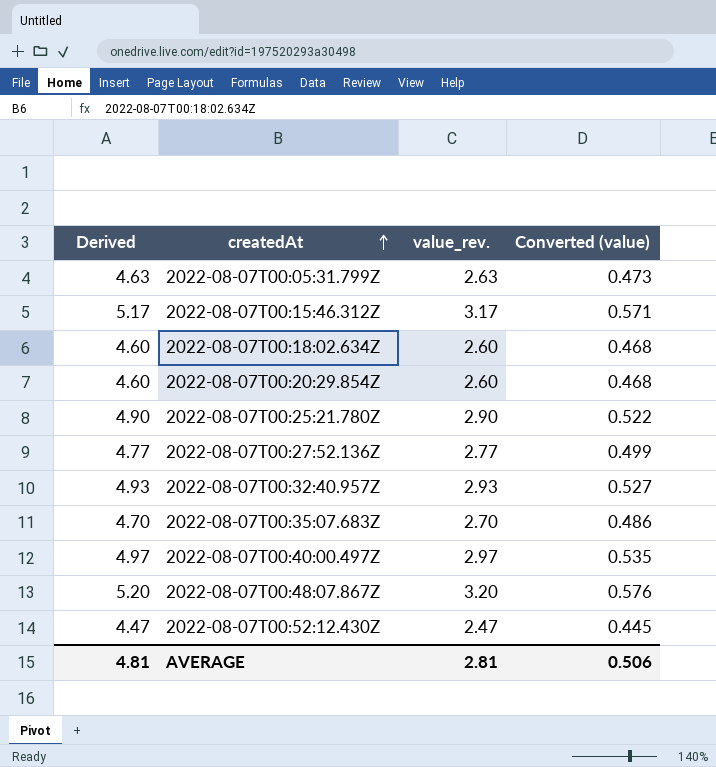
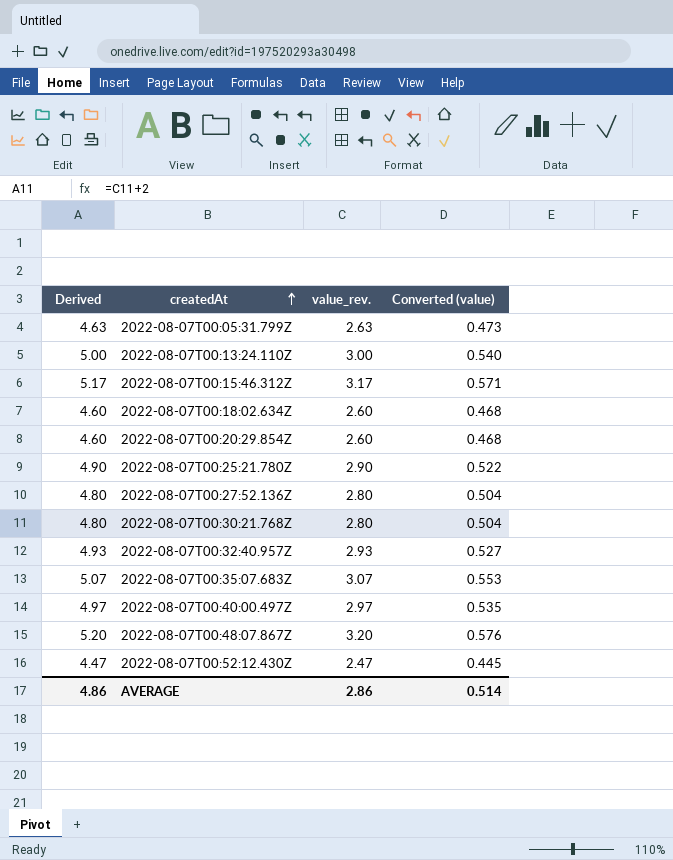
row 2022-08-07T00:13:24.110Z: none -> 5.00 | 3.00 | 0.540
2022-08-07T00:27:52.136Z | Derived: 4.77 -> 4.80
2022-08-07T00:27:52.136Z | value_rev.: 2.77 -> 2.80
2022-08-07T00:27:52.136Z | Converted (value): 0.499 -> 0.504
row 2022-08-07T00:30:21.768Z: none -> 4.80 | 2.80 | 0.504
2022-08-07T00:35:07.683Z | Derived: 4.70 -> 5.07
2022-08-07T00:35:07.683Z | value_rev.: 2.70 -> 3.07
2022-08-07T00:35:07.683Z | Converted (value): 0.486 -> 0.553
AVERAGE | Derived: 4.81 -> 4.86
AVERAGE | value_rev.: 2.81 -> 2.86
AVERAGE | Converted (value): 0.506 -> 0.514

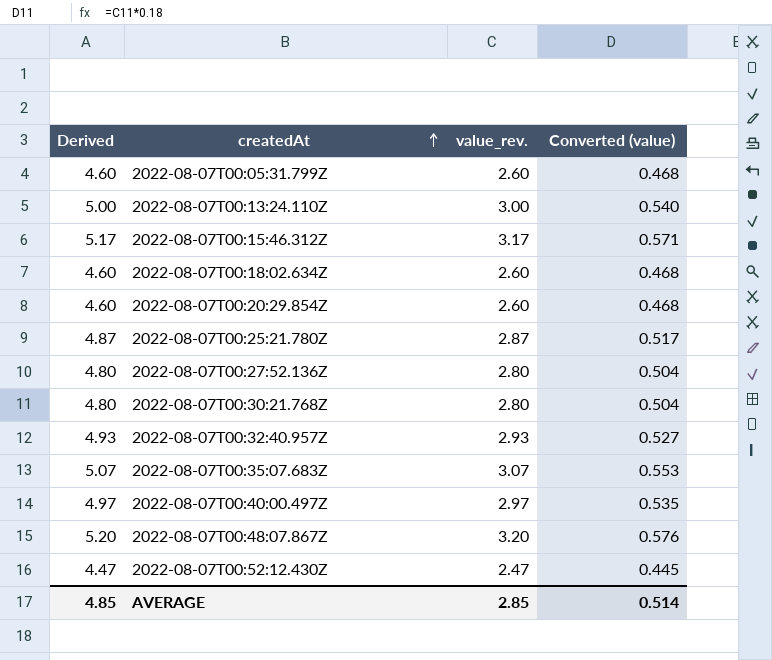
2022-08-07T00:05:31.799Z | Derived: 4.63 -> 4.60
2022-08-07T00:05:31.799Z | value_rev.: 2.63 -> 2.60
2022-08-07T00:05:31.799Z | Converted (value): 0.473 -> 0.468
2022-08-07T00:25:21.780Z | Derived: 4.90 -> 4.87
2022-08-07T00:25:21.780Z | value_rev.: 2.90 -> 2.87
2022-08-07T00:25:21.780Z | Converted (value): 0.522 -> 0.517
AVERAGE | Derived: 4.86 -> 4.85
AVERAGE | value_rev.: 2.86 -> 2.85

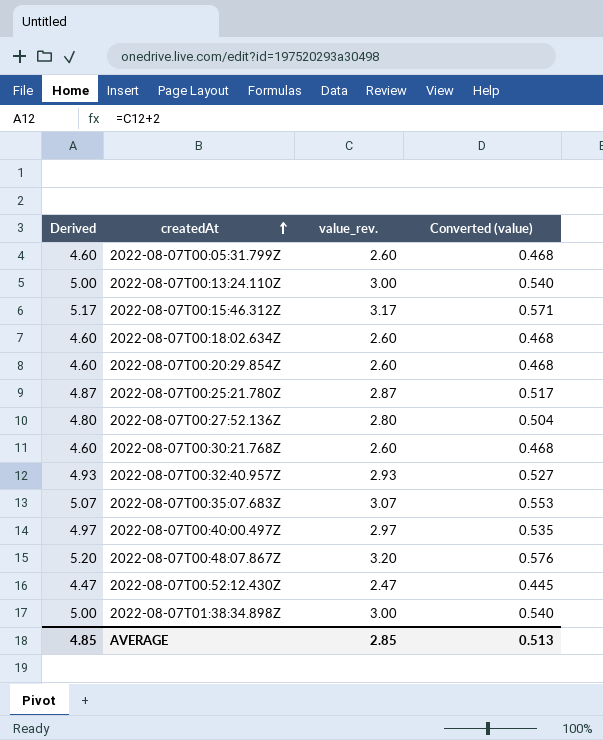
2022-08-07T00:30:21.768Z | Derived: 4.80 -> 4.60
2022-08-07T00:30:21.768Z | value_rev.: 2.80 -> 2.60
2022-08-07T00:30:21.768Z | Converted (value): 0.504 -> 0.468
row 2022-08-07T01:38:34.898Z: none -> 5.00 | 3.00 | 0.540
AVERAGE | Converted (value): 0.514 -> 0.513

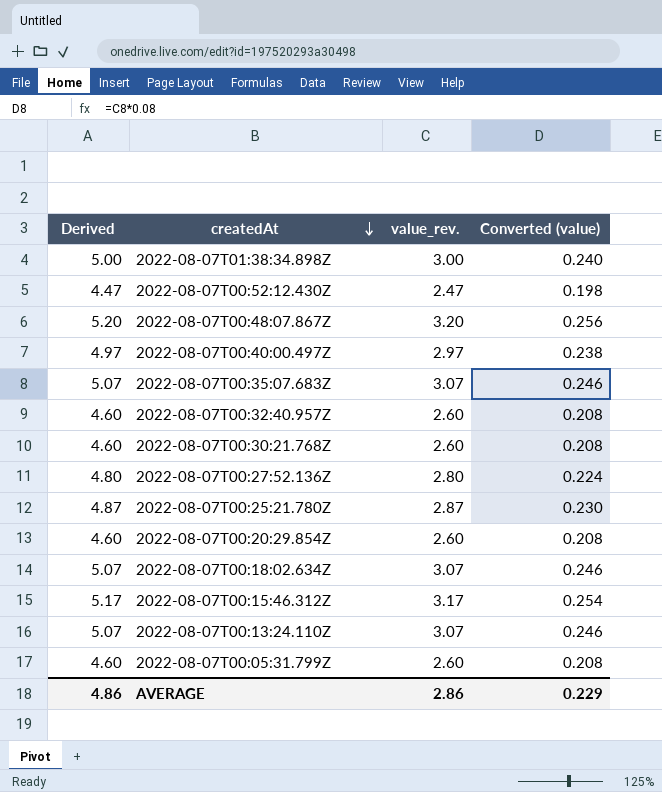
row order: createdAt ascending -> createdAt descending
column Converted (value) | formula: [value_rev.] * 0.18 -> [value_rev.] * 0.08
2022-08-07T00:32:40.957Z | Derived: 4.93 -> 4.60
2022-08-07T00:32:40.957Z | value_rev.: 2.93 -> 2.60
2022-08-07T00:18:02.634Z | Derived: 4.60 -> 5.07
2022-08-07T00:18:02.634Z | value_rev.: 2.60 -> 3.07
2022-08-07T00:13:24.110Z | Derived: 5.00 -> 5.07
2022-08-07T00:13:24.110Z | value_rev.: 3.00 -> 3.07
AVERAGE | Derived: 4.85 -> 4.86
AVERAGE | value_rev.: 2.85 -> 2.86
AVERAGE | Converted (value): 0.513 -> 0.229

